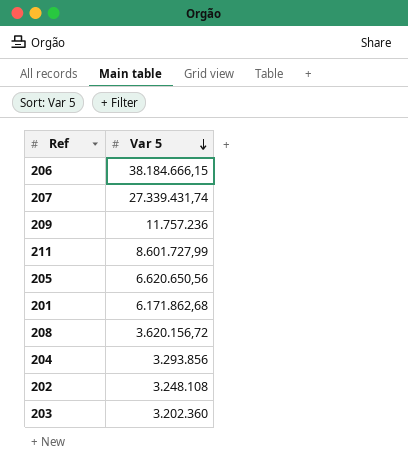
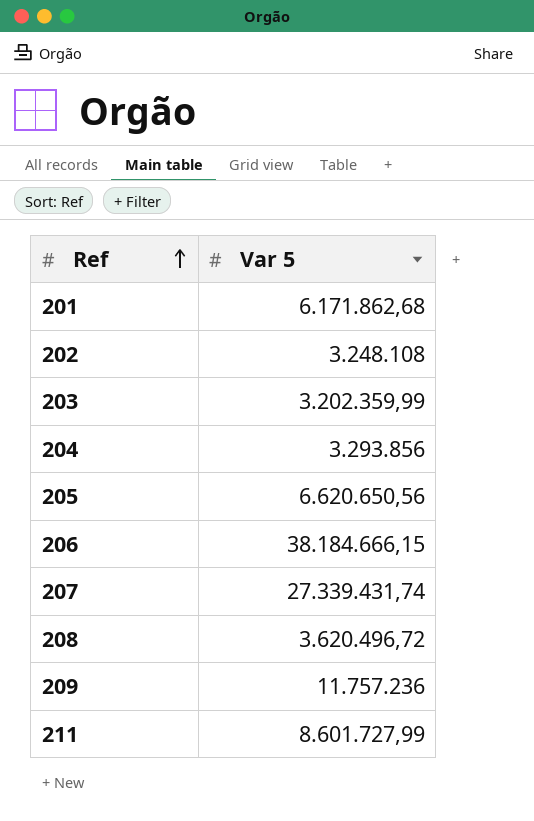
row order: Var 5 descending -> Ref ascending
203 | Var 5: 3.202.360 -> 3.202.359,99
208 | Var 5: 3.620.156,72 -> 3.620.496,72

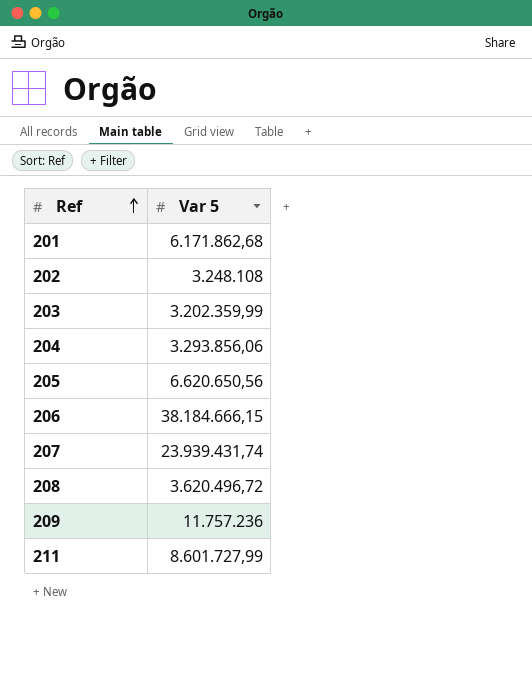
204 | Var 5: 3.293.856 -> 3.293.856,06
207 | Var 5: 27.339.431,74 -> 23.939.431,74

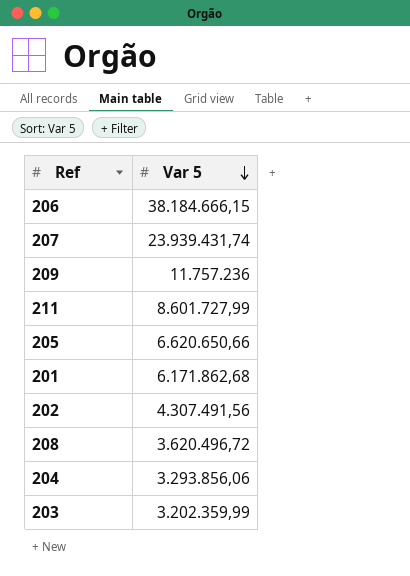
row order: Ref ascending -> Var 5 descending
205 | Var 5: 6.620.650,56 -> 6.620.650,66
202 | Var 5: 3.248.108 -> 4.307.491,56

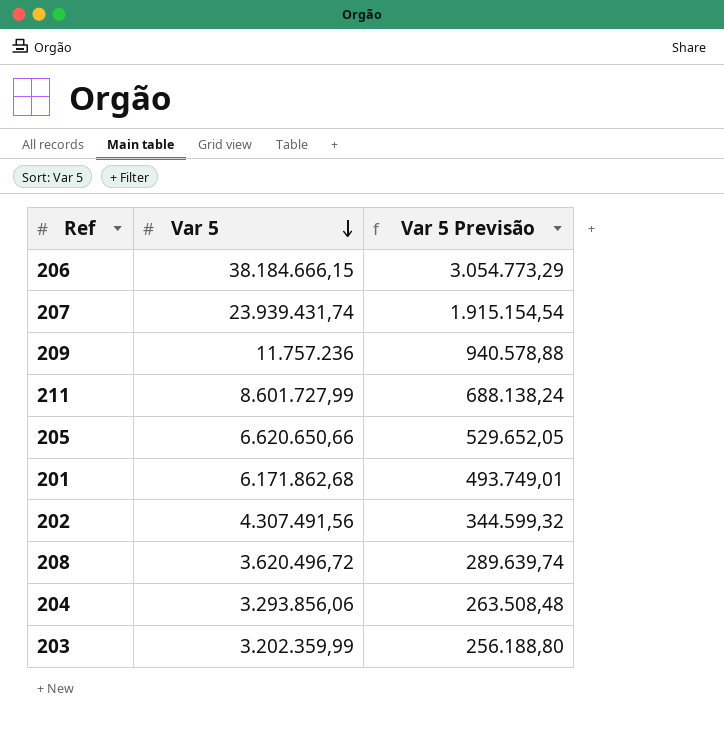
column Var 5 Previsão | formula: none -> [Var 5] * 0,08

